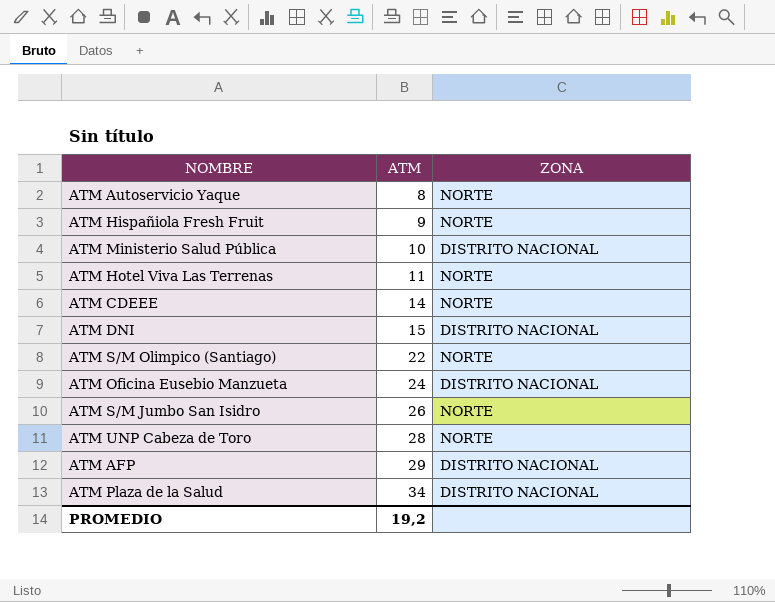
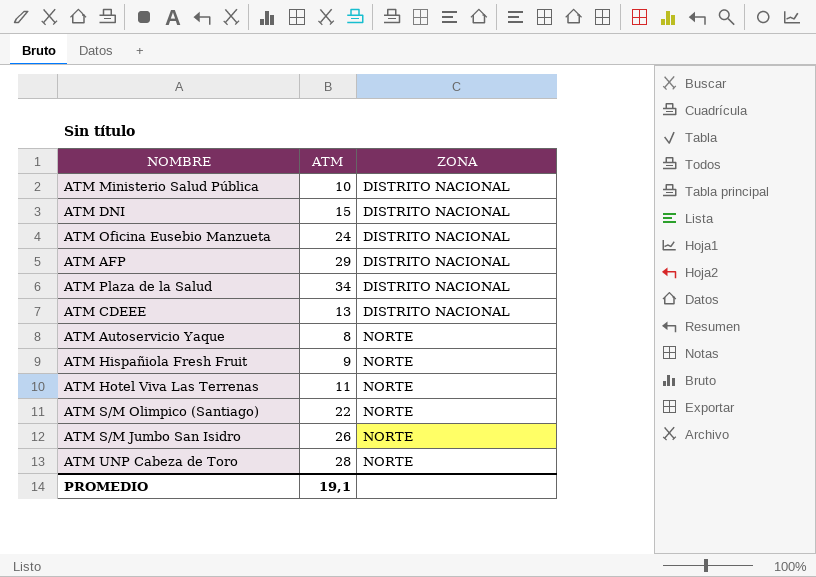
row order: ATM ascending -> ZONA ascending
ATM CDEEE | ATM: 14 -> 13
ATM CDEEE | ZONA: NORTE -> DISTRITO NACIONAL
PROMEDIO | ATM: 19,2 -> 19,1

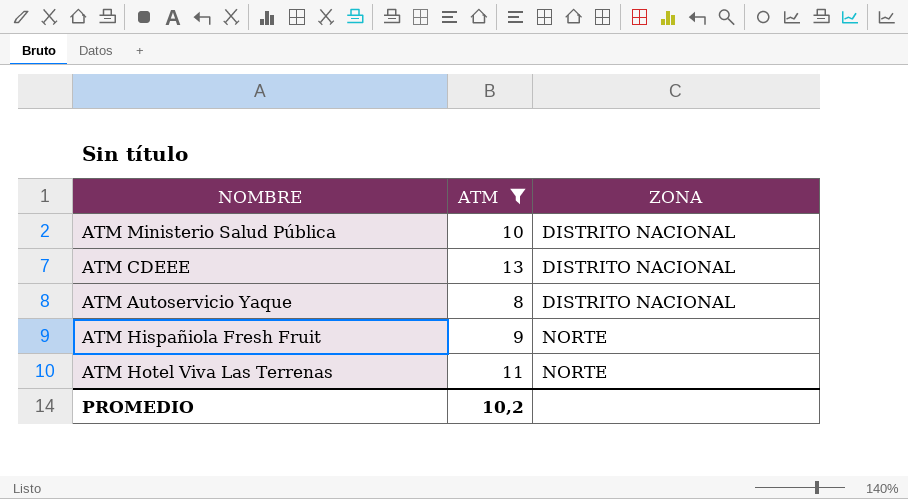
filter: none -> ATM <= 13
ATM Autoservicio Yaque | ZONA: NORTE -> DISTRITO NACIONAL
PROMEDIO | ATM: 19,1 -> 10,2

